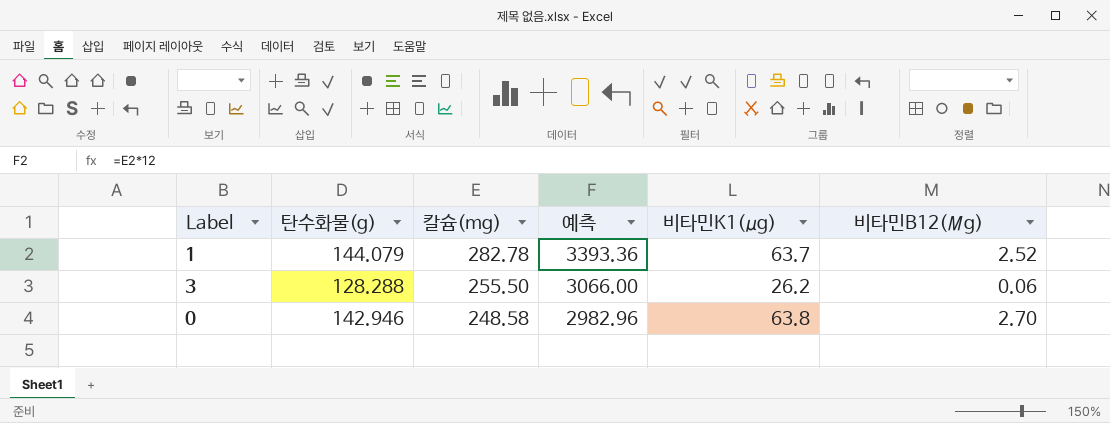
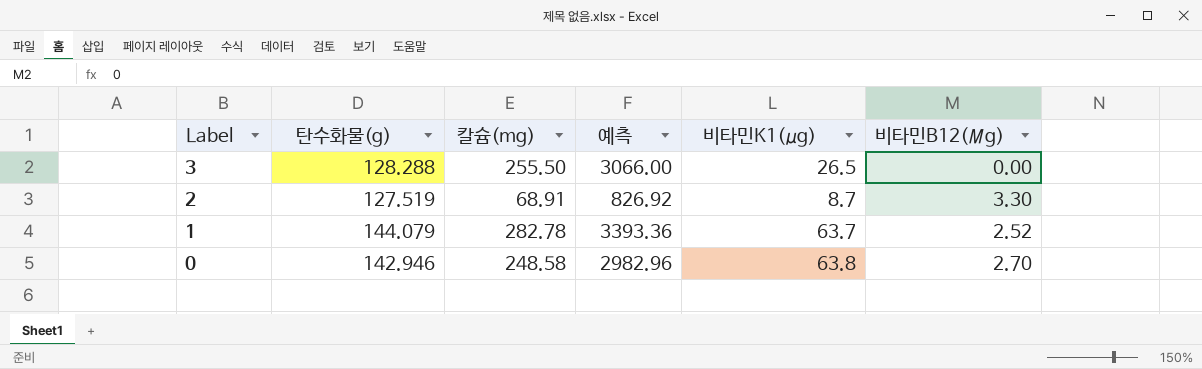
row order: 칼슘(mg) descending -> Label descending
3 | 비타민K1(μg): 26.2 -> 26.5
3 | 비타민B12(Μg): 0.06 -> 0.00
row 2: none -> 127.519 | 68.91 | 826.92 | 8.7 | 3.30

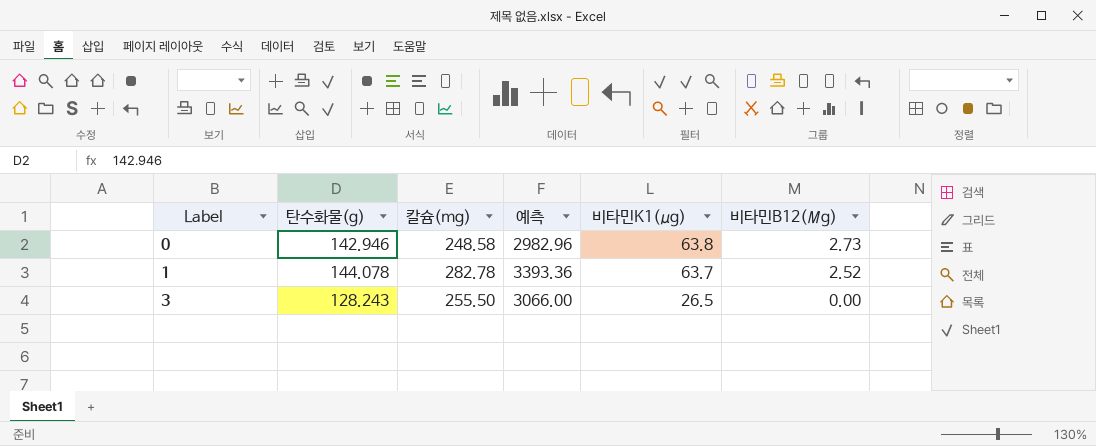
row order: Label descending -> Label ascending
row 2: 127.519 | 68.91 | 826.92 | 8.7 | 3.30 -> none
0 | 비타민B12(Μg): 2.70 -> 2.73
1 | 탄수화물(g): 144.079 -> 144.078
3 | 탄수화물(g): 128.288 -> 128.243

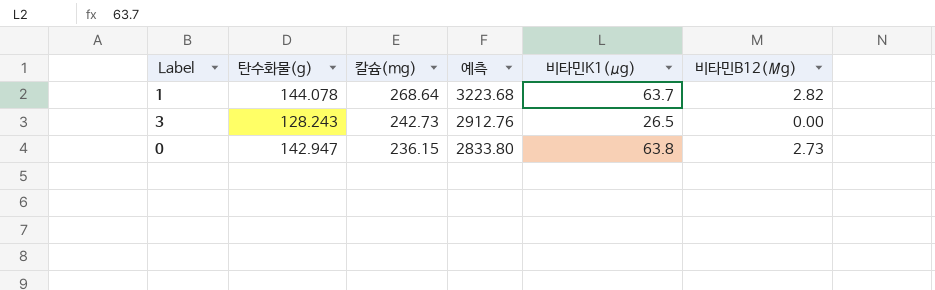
row order: Label ascending -> 칼슘(mg) descending
1 | 칼슘(mg): 282.78 -> 268.64
1 | 예측: 3393.36 -> 3223.68
1 | 비타민B12(Μg): 2.52 -> 2.82
3 | 칼슘(mg): 255.50 -> 242.73
3 | 예측: 3066.00 -> 2912.76
0 | 탄수화물(g): 142.946 -> 142.947
0 | 칼슘(mg): 248.58 -> 236.15
0 | 예측: 2982.96 -> 2833.80

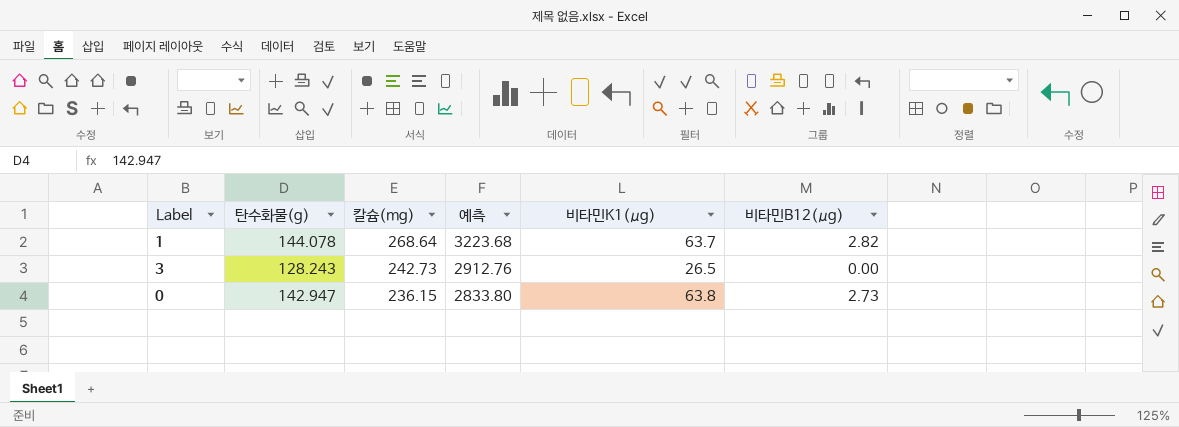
column name: 비타민B12(Μg) -> 비타민B12(μg)

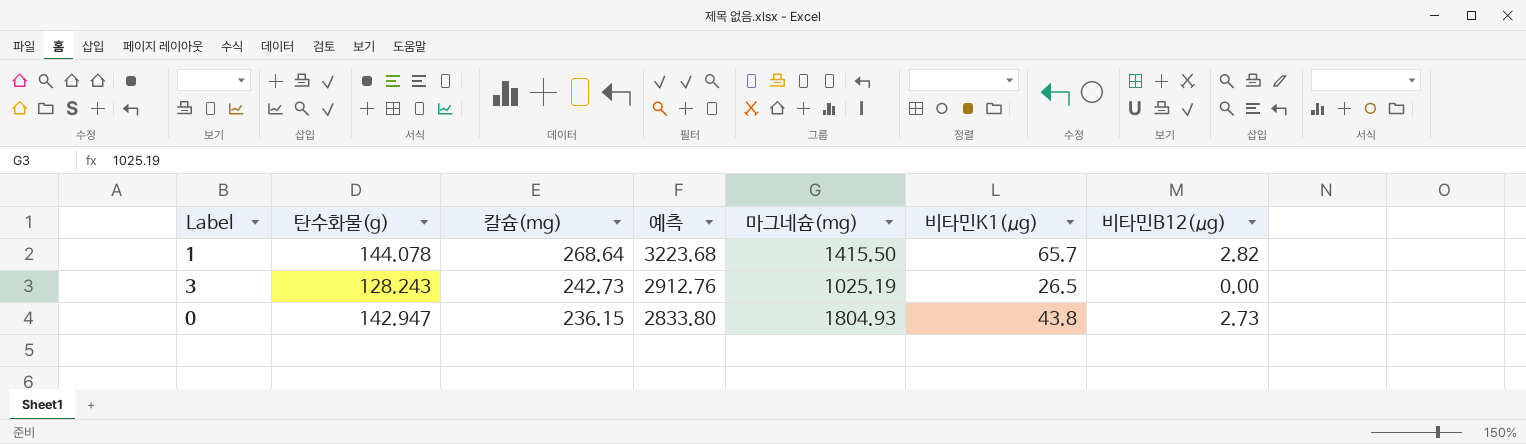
column 마그네슘(mg) | position: none -> 5
1 | 비타민K1(μg): 63.7 -> 65.7
0 | 비타민K1(μg): 63.8 -> 43.8

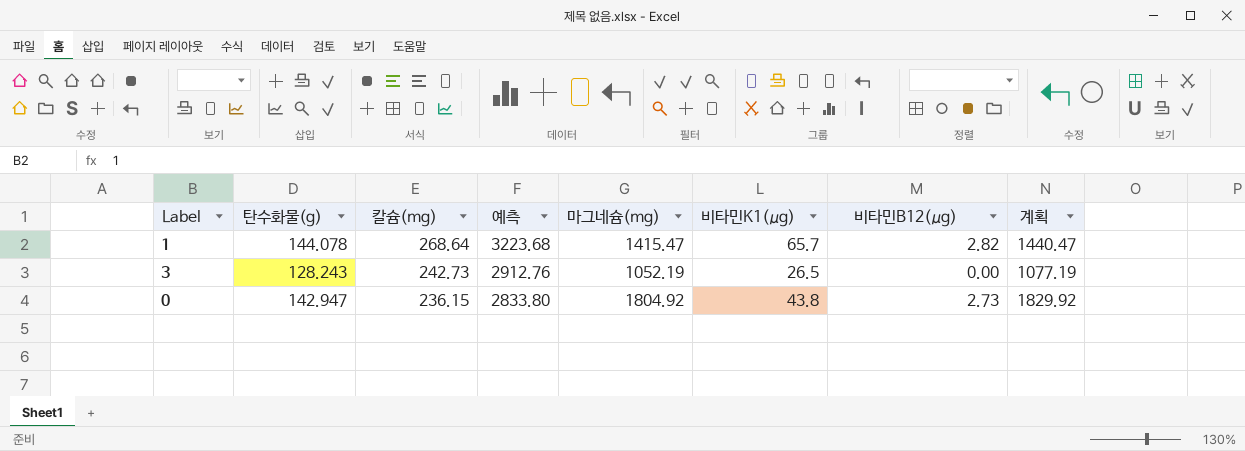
column 계획 | formula: none -> [마그네슘(mg)] + 25
1 | 마그네슘(mg): 1415.50 -> 1415.47
3 | 마그네슘(mg): 1025.19 -> 1052.19
0 | 마그네슘(mg): 1804.93 -> 1804.92

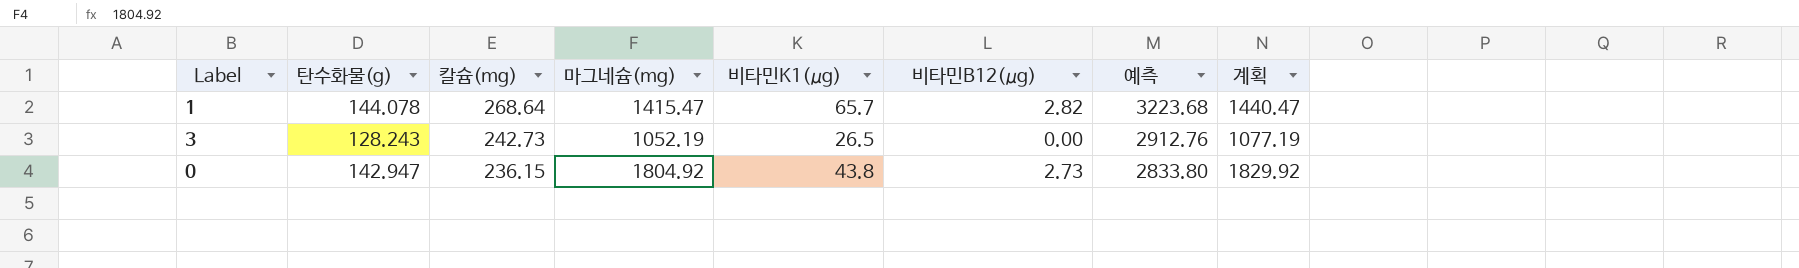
column 예측 | position: 4 -> 7

